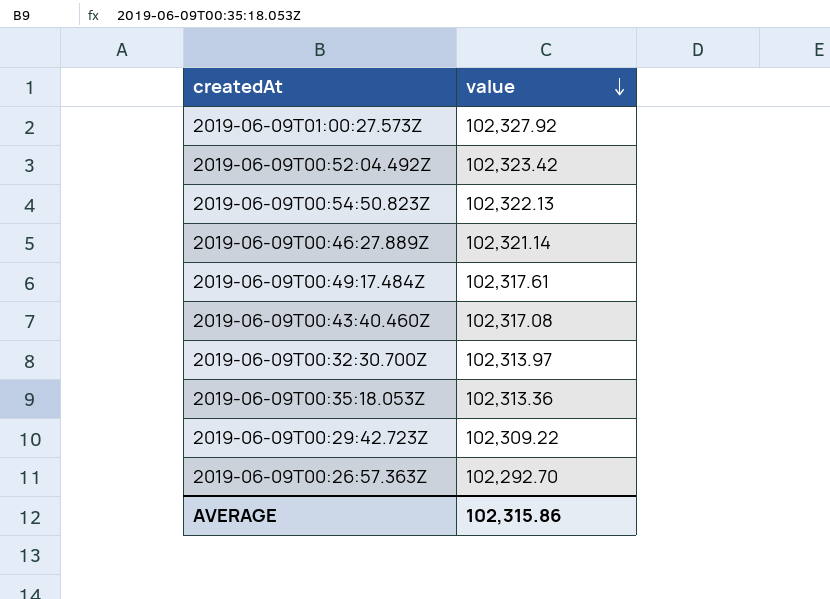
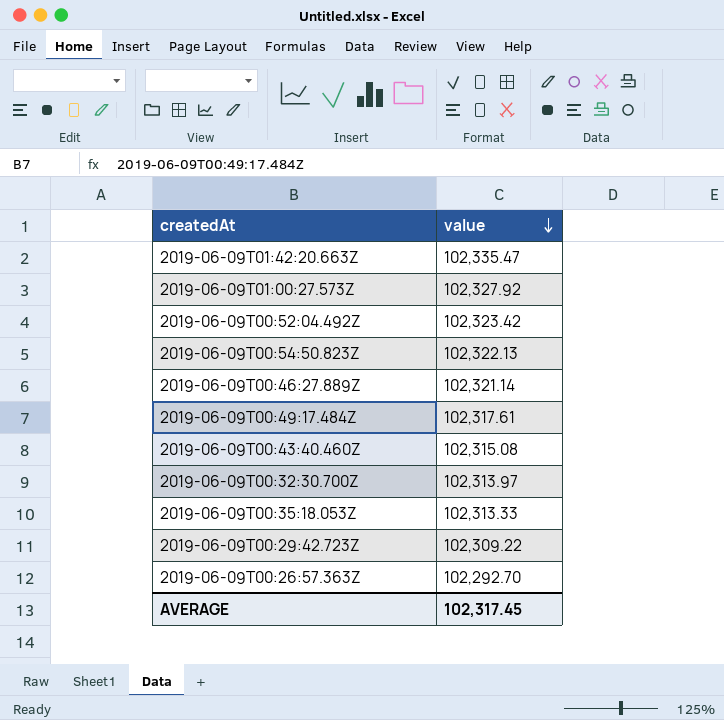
row 2019-06-09T01:42:20.663Z: none -> 102,335.47
2019-06-09T00:43:40.460Z | value: 102,317.08 -> 102,315.08
2019-06-09T00:35:18.053Z | value: 102,313.36 -> 102,313.33
AVERAGE | value: 102,315.86 -> 102,317.45

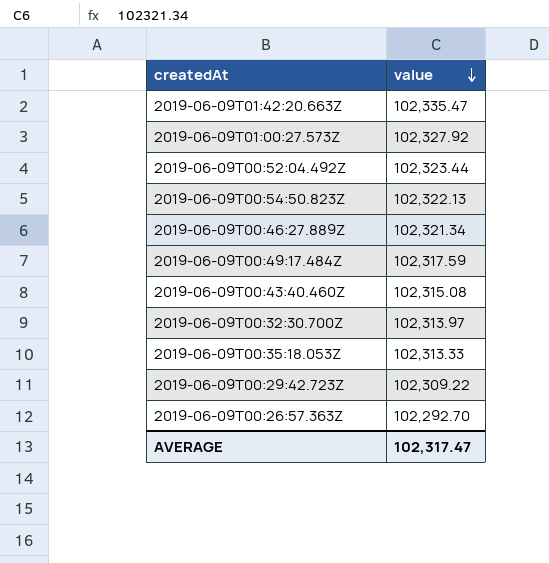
2019-06-09T00:52:04.492Z | value: 102,323.42 -> 102,323.44
2019-06-09T00:46:27.889Z | value: 102,321.14 -> 102,321.34
2019-06-09T00:49:17.484Z | value: 102,317.61 -> 102,317.59
AVERAGE | value: 102,317.45 -> 102,317.47

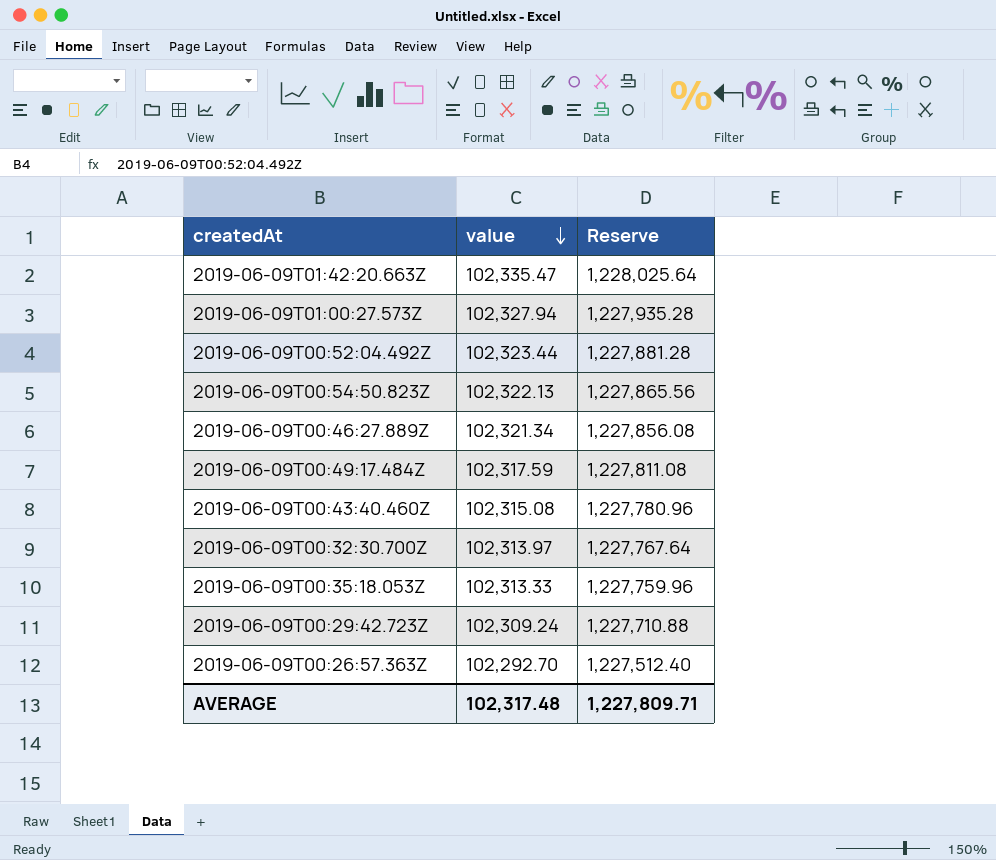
column Reserve | formula: none -> [value] * 12
2019-06-09T01:00:27.573Z | value: 102,327.92 -> 102,327.94
2019-06-09T00:29:42.723Z | value: 102,309.22 -> 102,309.24
AVERAGE | value: 102,317.47 -> 102,317.48

